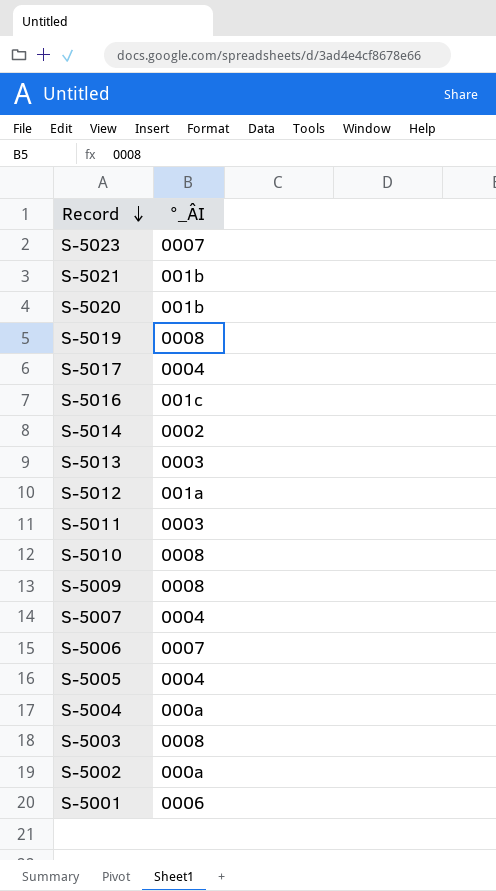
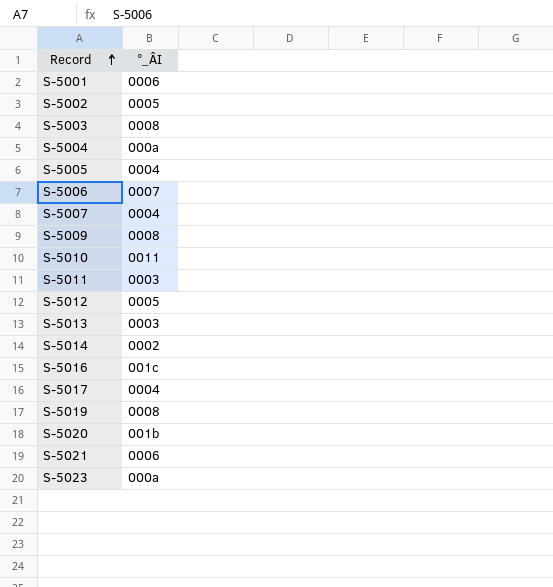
row order: Record descending -> Record ascending
S-5002 | °_ÂI: 000a -> 0005
S-5010 | °_ÂI: 0008 -> 0011
S-5012 | °_ÂI: 001a -> 0005
S-5021 | °_ÂI: 001b -> 0006
S-5023 | °_ÂI: 0007 -> 000a

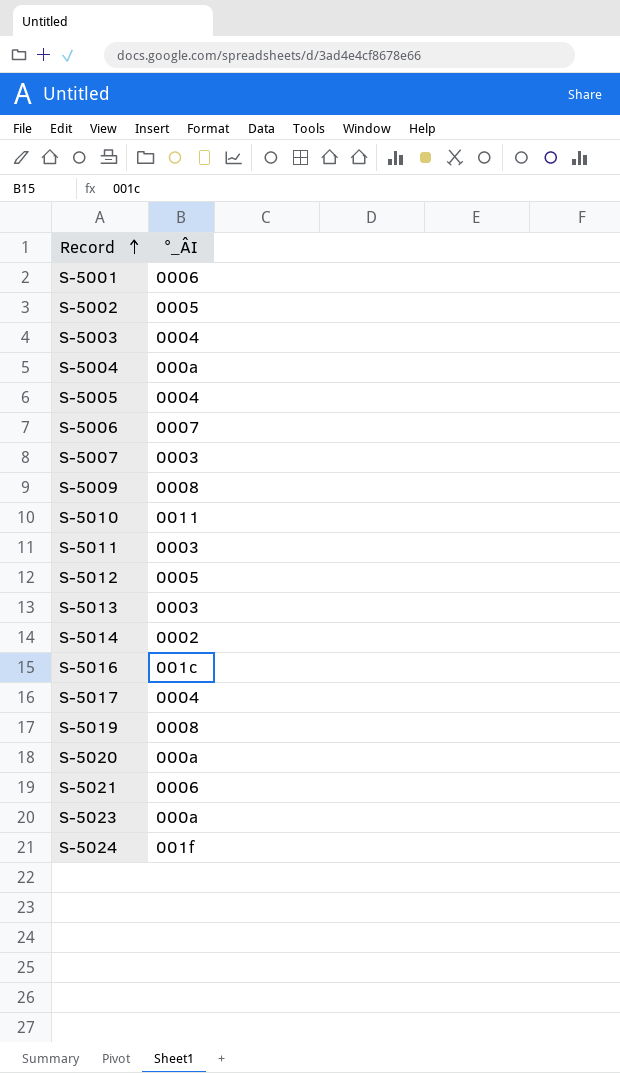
S-5003 | °_ÂI: 0008 -> 0004
S-5007 | °_ÂI: 0004 -> 0003
S-5020 | °_ÂI: 001b -> 000a
row S-5024: none -> 001f

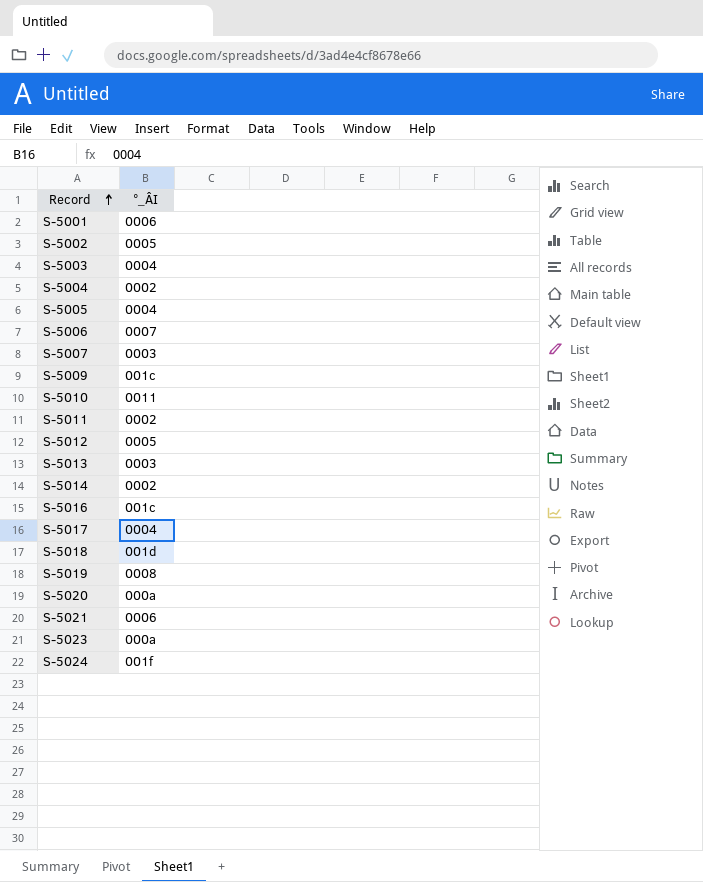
S-5004 | °_ÂI: 000a -> 0002
S-5009 | °_ÂI: 0008 -> 001c
S-5011 | °_ÂI: 0003 -> 0002
row S-5018: none -> 001d

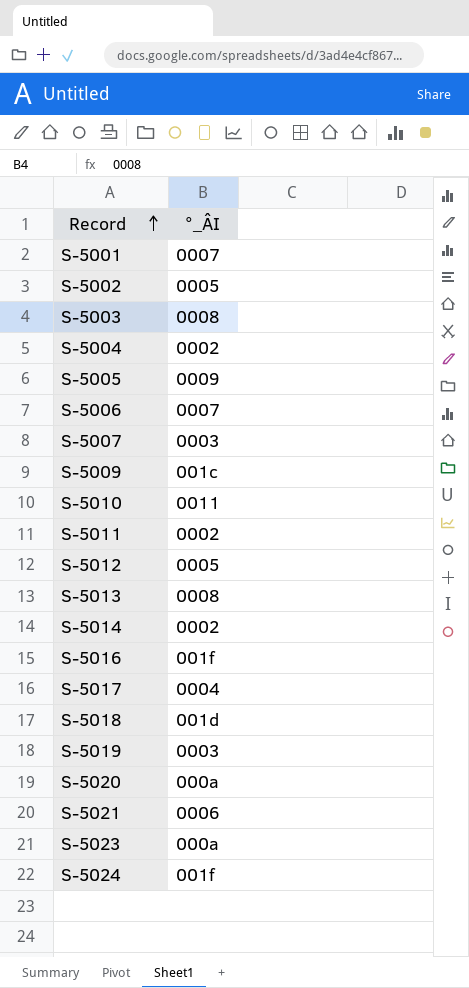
S-5001 | °_ÂI: 0006 -> 0007
S-5003 | °_ÂI: 0004 -> 0008
S-5005 | °_ÂI: 0004 -> 0009
S-5013 | °_ÂI: 0003 -> 0008
S-5016 | °_ÂI: 001c -> 001f
S-5019 | °_ÂI: 0008 -> 0003

